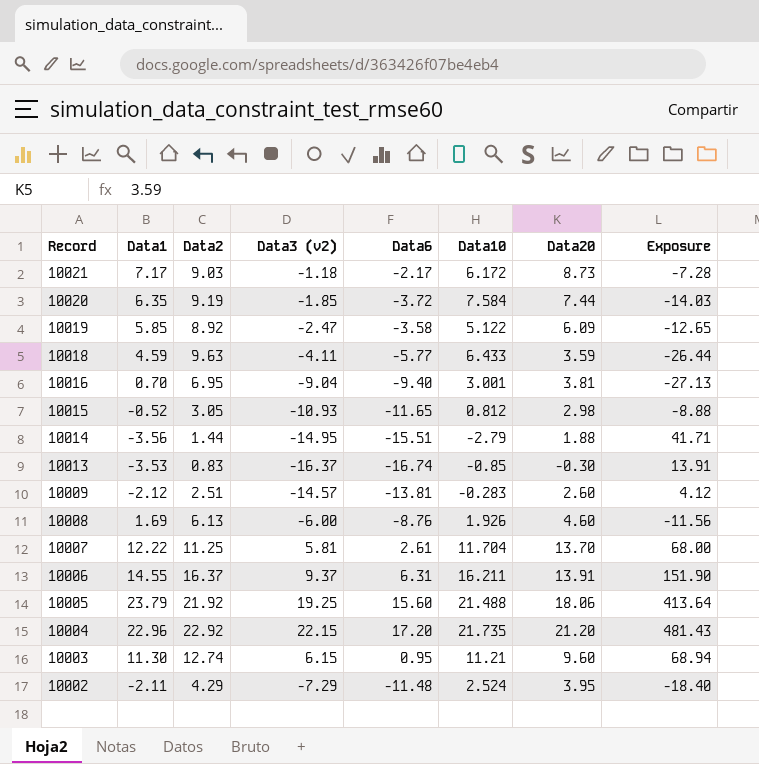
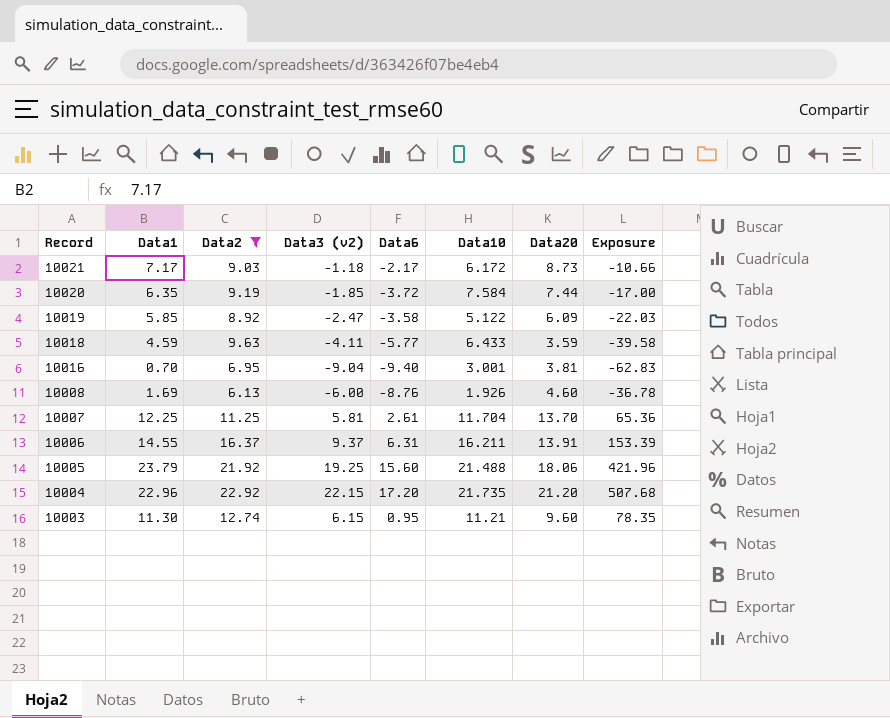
filter: none -> Data2 >= 6.13
column Exposure | formula: [Data3 (v2)] * [Data10] -> [Data2] * [Data3 (v2)]
10007 | Data1: 12.22 -> 12.25

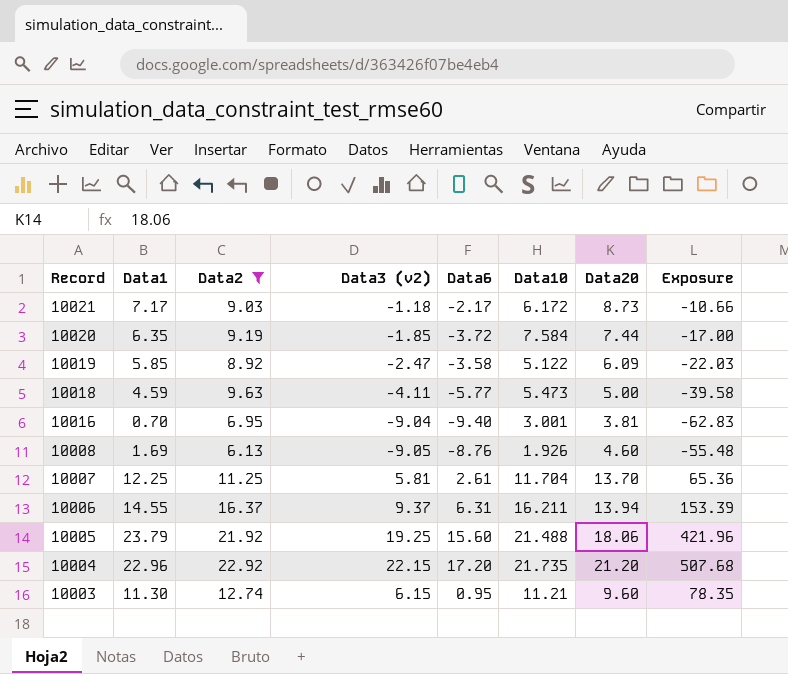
10018 | Data10: 6.433 -> 5.473
10018 | Data20: 3.59 -> 5.00
10008 | Data3 (v2): -6.00 -> -9.05
10008 | Exposure: -36.78 -> -55.48
10006 | Data20: 13.91 -> 13.94

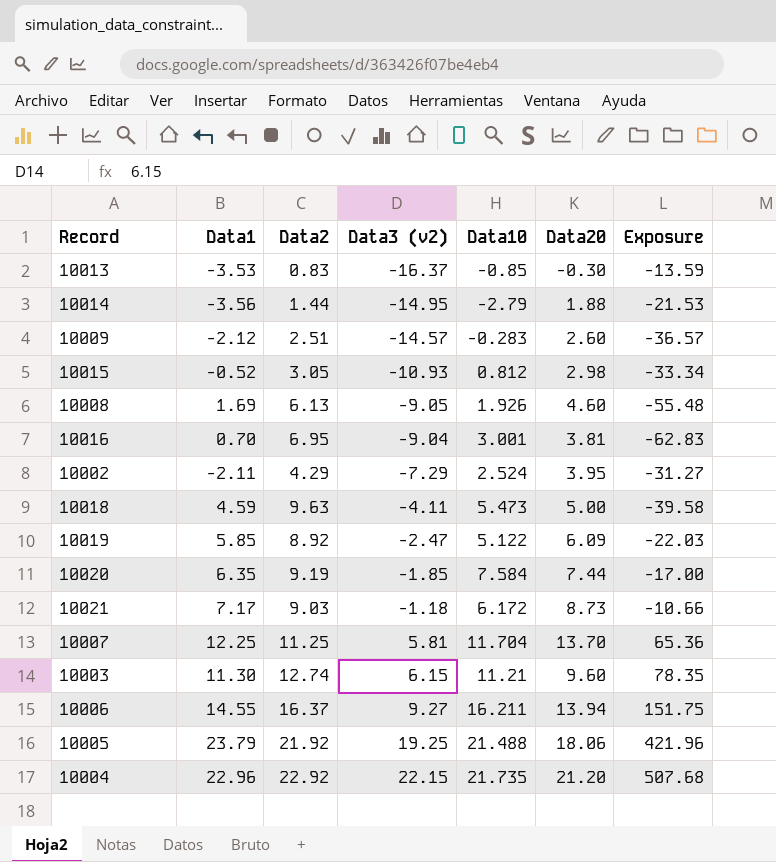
filter: Data2 >= 6.13 -> none
row order: Record descending -> Data3 (v2) ascending
column Data6 | position: 5 -> none
10006 | Data3 (v2): 9.37 -> 9.27
10006 | Exposure: 153.39 -> 151.75

